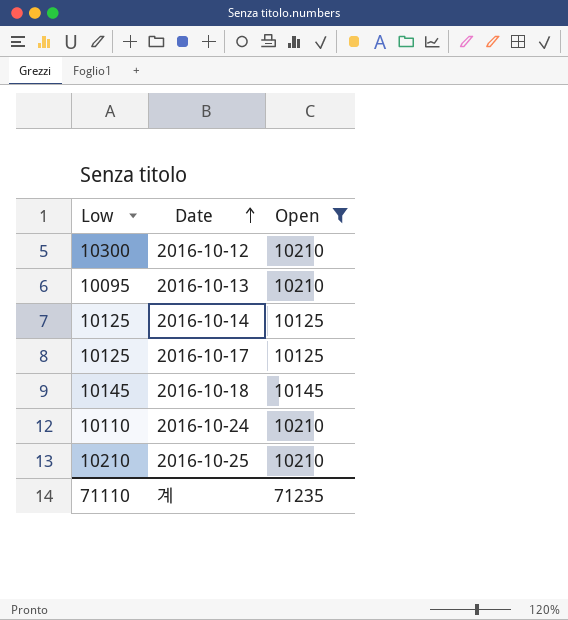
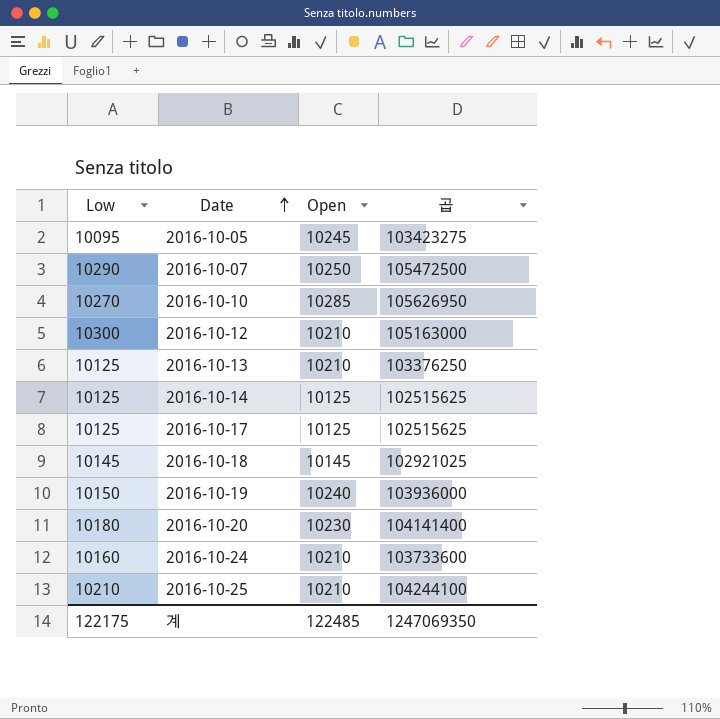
filter: Open <= 10210 -> none
column 곱 | formula: none -> [Low] * [Open]
2016-10-13 | Low: 10095 -> 10125
2016-10-24 | Low: 10110 -> 10160
계 | Low: 71110 -> 122175
계 | Open: 71235 -> 122485

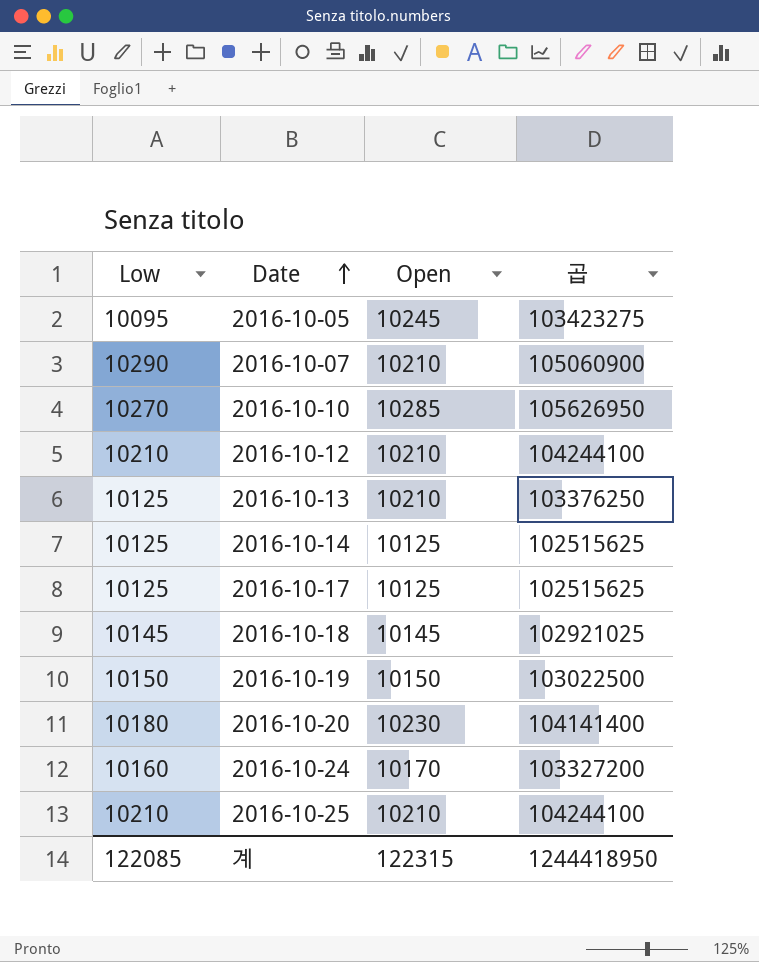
2016-10-07 | Open: 10250 -> 10210
2016-10-07 | 곱: 105472500 -> 105060900
2016-10-12 | Low: 10300 -> 10210
2016-10-12 | 곱: 105163000 -> 104244100
2016-10-19 | Open: 10240 -> 10150
2016-10-19 | 곱: 103936000 -> 103022500
2016-10-24 | Open: 10210 -> 10170
2016-10-24 | 곱: 103733600 -> 103327200
계 | Low: 122175 -> 122085
계 | Open: 122485 -> 122315
계 | 곱: 1247069350 -> 1244418950

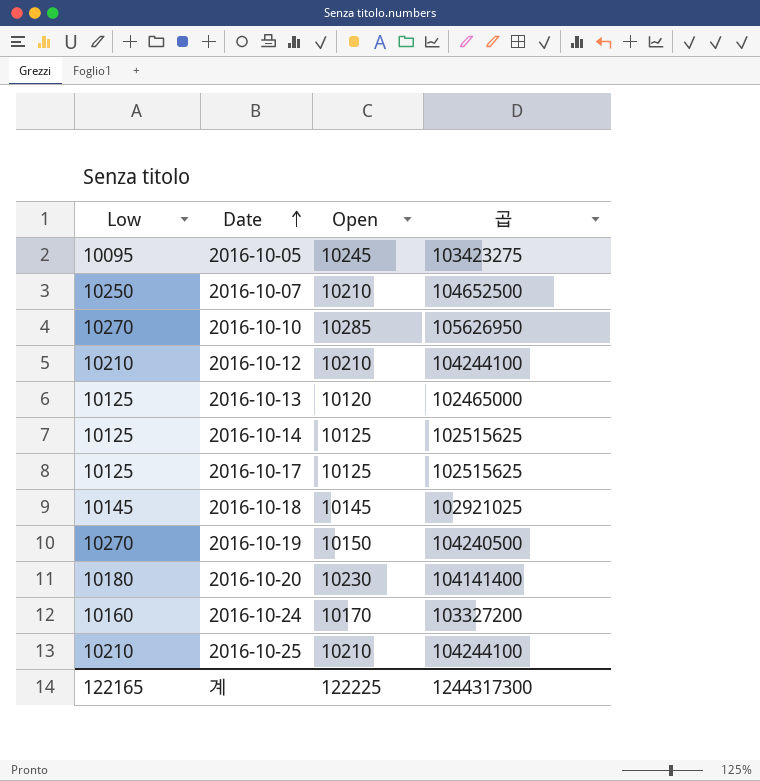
2016-10-07 | Low: 10290 -> 10250
2016-10-07 | 곱: 105060900 -> 104652500
2016-10-13 | Open: 10210 -> 10120
2016-10-13 | 곱: 103376250 -> 102465000
2016-10-19 | Low: 10150 -> 10270
2016-10-19 | 곱: 103022500 -> 104240500
계 | Low: 122085 -> 122165
계 | Open: 122315 -> 122225
계 | 곱: 1244418950 -> 1244317300

